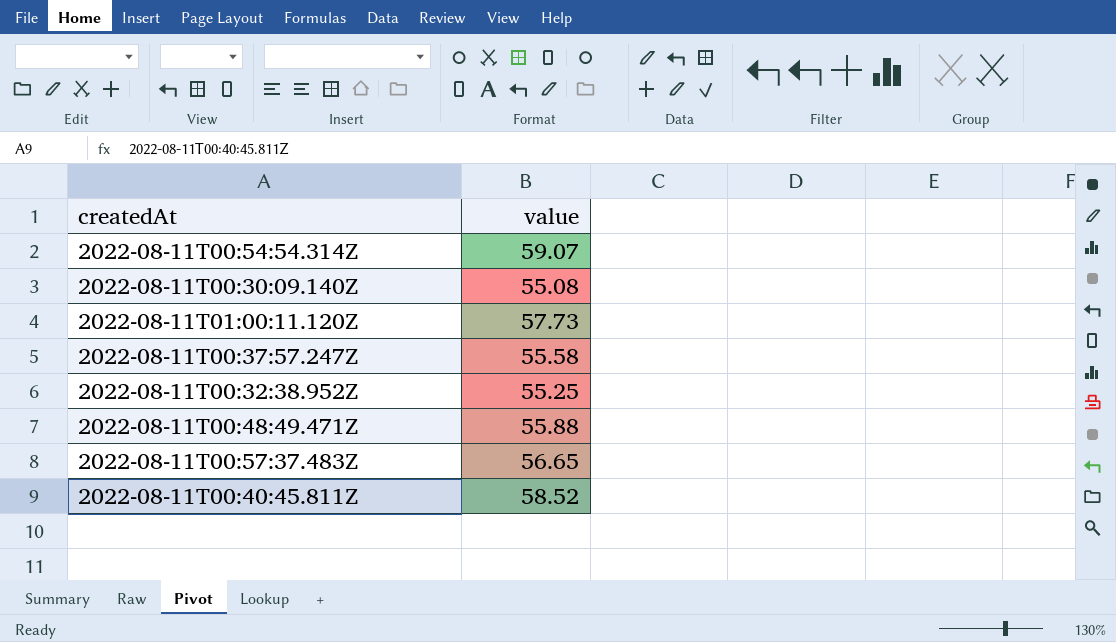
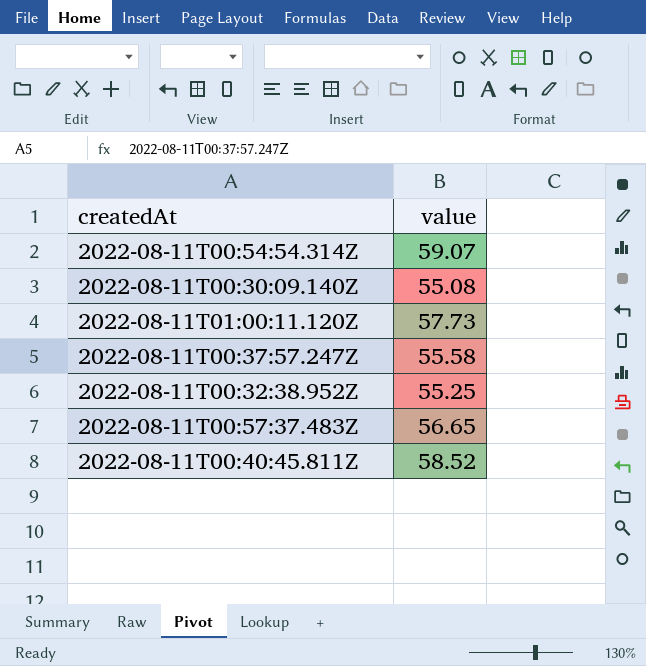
row 2022-08-11T00:48:49.471Z: 55.88 -> none

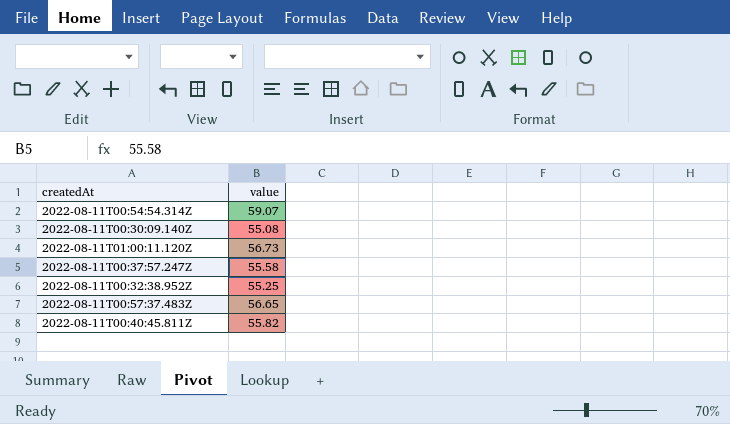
2022-08-11T01:00:11.120Z | value: 57.73 -> 56.73
2022-08-11T00:40:45.811Z | value: 58.52 -> 55.82

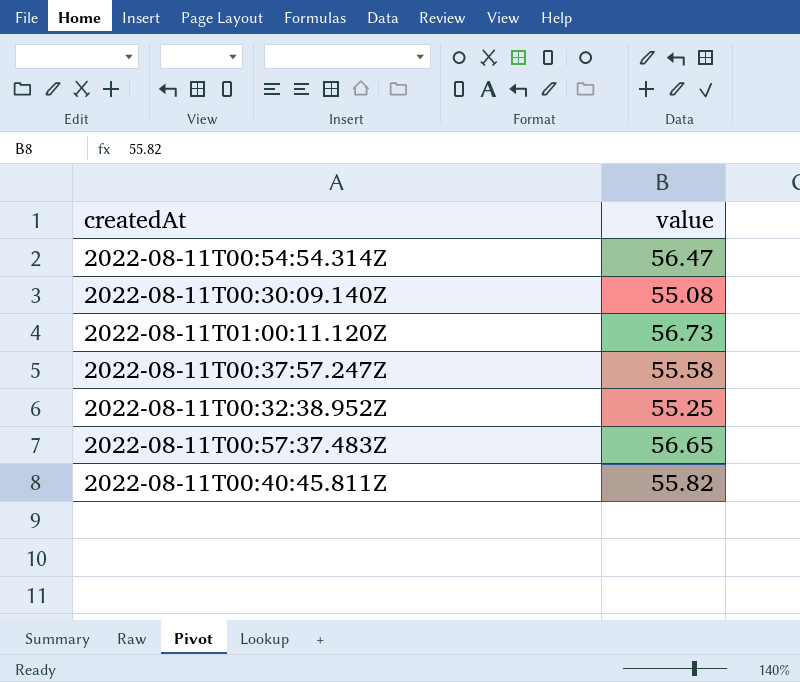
2022-08-11T00:54:54.314Z | value: 59.07 -> 56.47

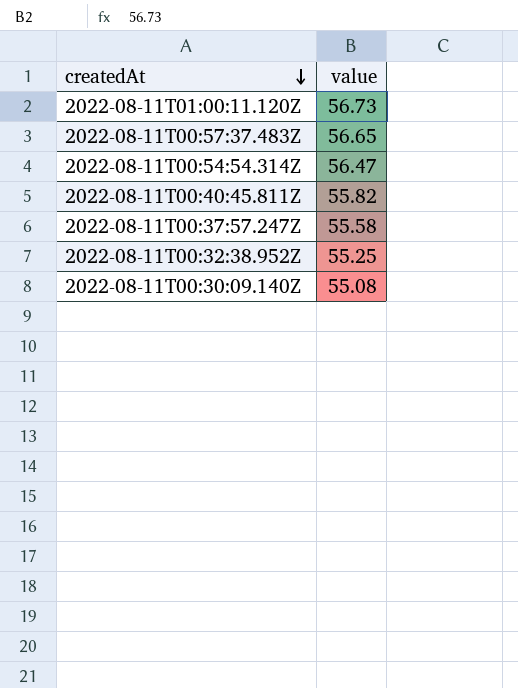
row order: none -> createdAt descending

